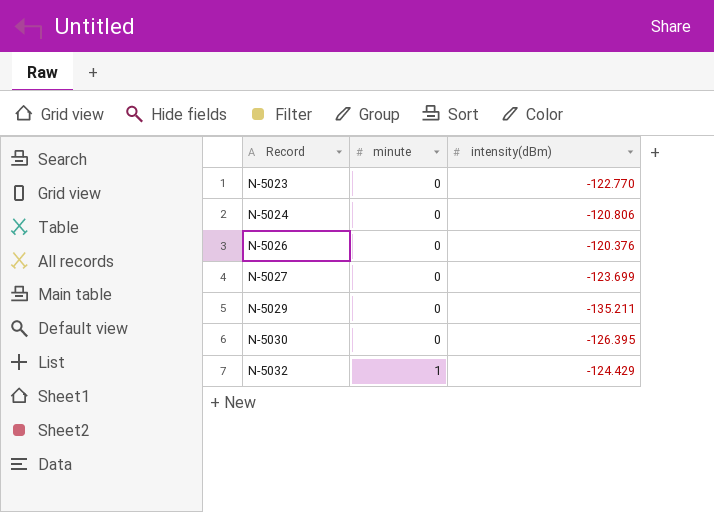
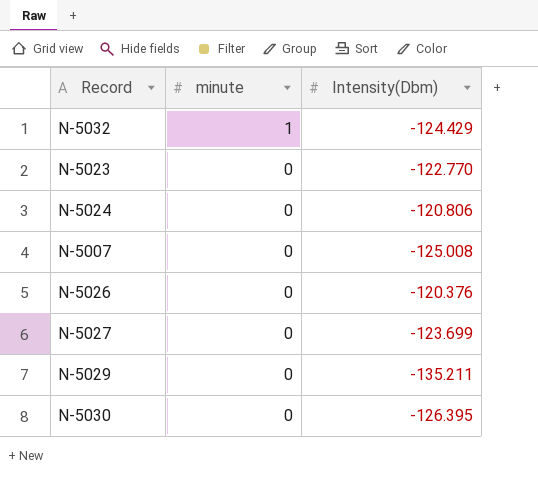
row order: Record ascending -> minute descending
column name: intensity(dBm) -> Intensity(Dbm)
row N-5007: none -> 0 | -125.008

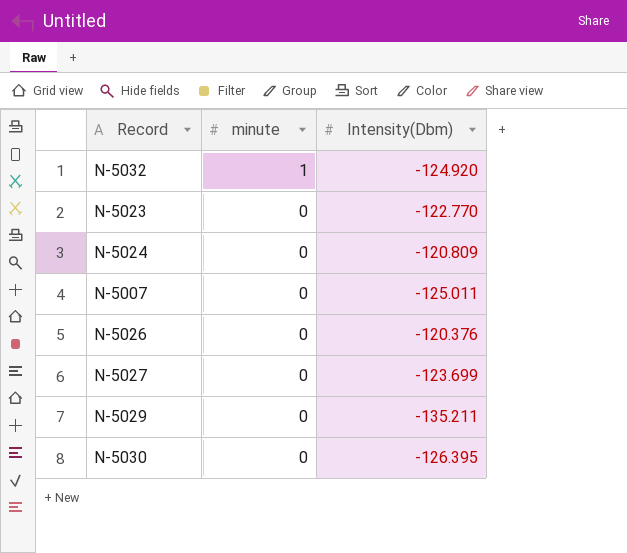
N-5032 | Intensity(Dbm): -124.429 -> -124.920
N-5024 | Intensity(Dbm): -120.806 -> -120.809
N-5007 | Intensity(Dbm): -125.008 -> -125.011

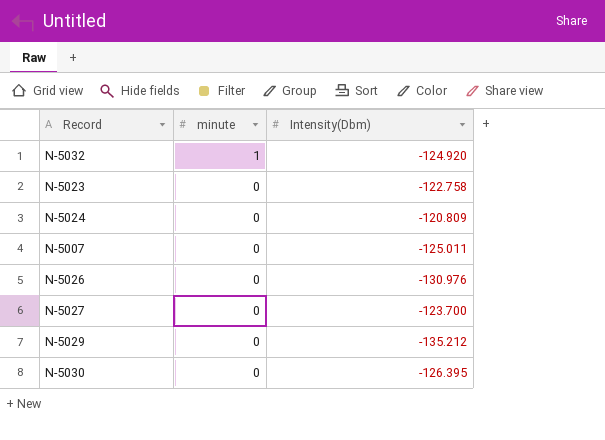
N-5023 | Intensity(Dbm): -122.770 -> -122.758
N-5026 | Intensity(Dbm): -120.376 -> -130.976
N-5027 | Intensity(Dbm): -123.699 -> -123.700
N-5029 | Intensity(Dbm): -135.211 -> -135.212

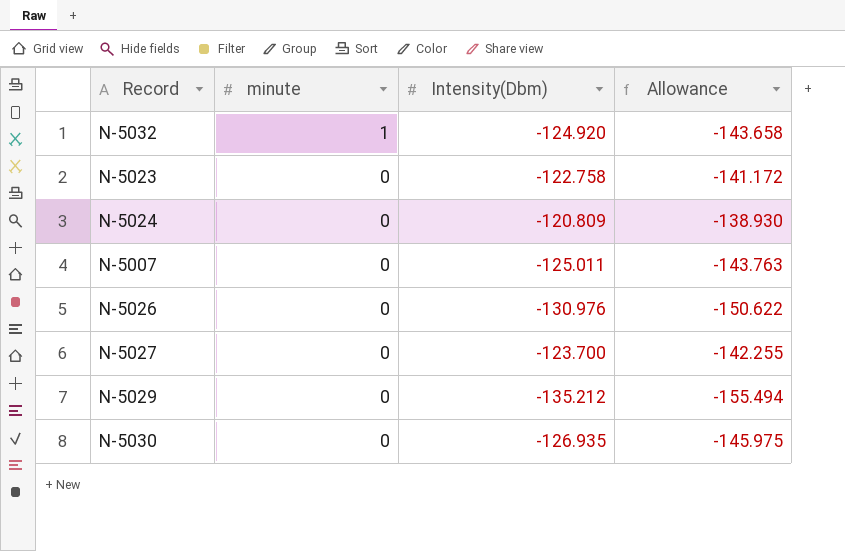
column Allowance | formula: none -> [Intensity(Dbm)] * 1.15
N-5030 | Intensity(Dbm): -126.395 -> -126.935

